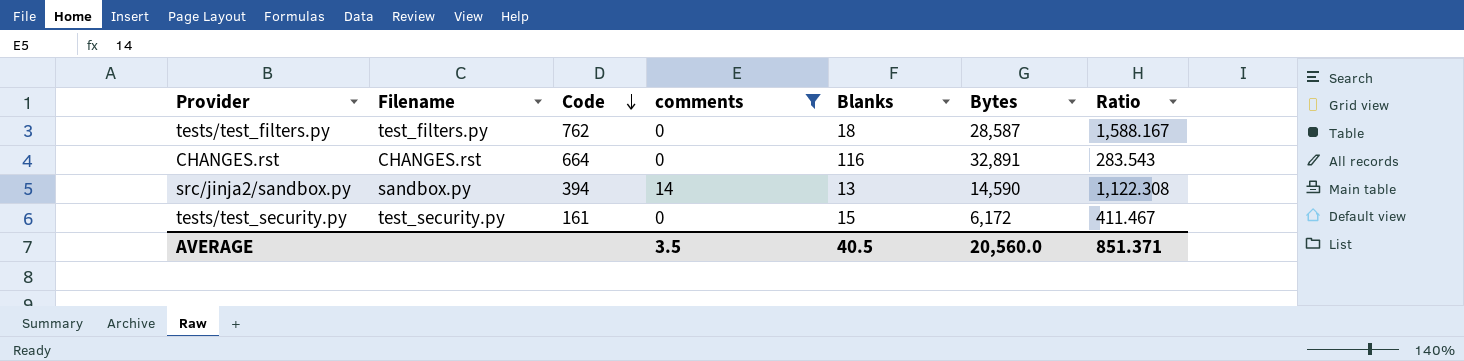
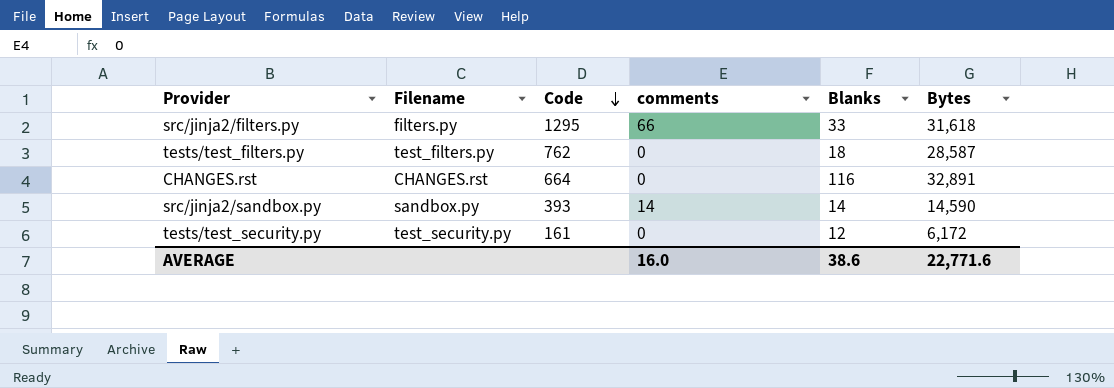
filter: comments != 66 -> none
column Ratio | formula: [Bytes] / [Blanks] -> none
src/jinja2/sandbox.py | Code: 394 -> 393
src/jinja2/sandbox.py | Blanks: 13 -> 14
tests/test_security.py | Blanks: 15 -> 12
AVERAGE | comments: 3.5 -> 16.0
AVERAGE | Blanks: 40.5 -> 38.6
AVERAGE | Bytes: 20,560.0 -> 22,771.6

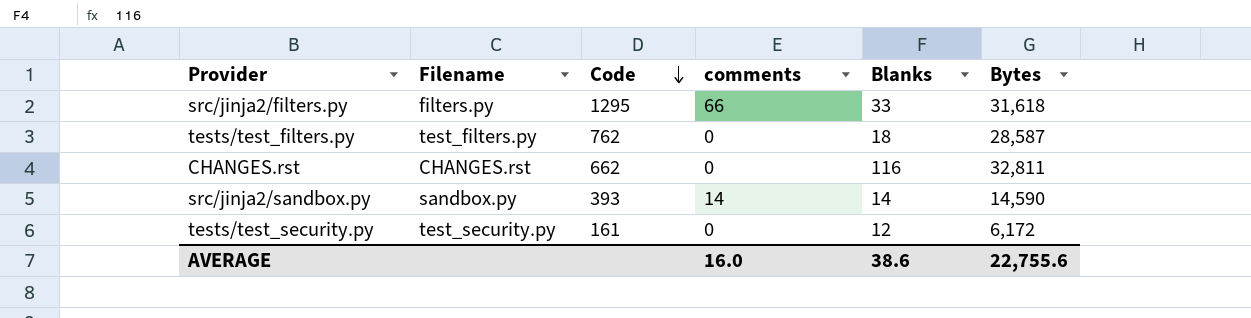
CHANGES.rst | Code: 664 -> 662
CHANGES.rst | Bytes: 32,891 -> 32,811
AVERAGE | Bytes: 22,771.6 -> 22,755.6

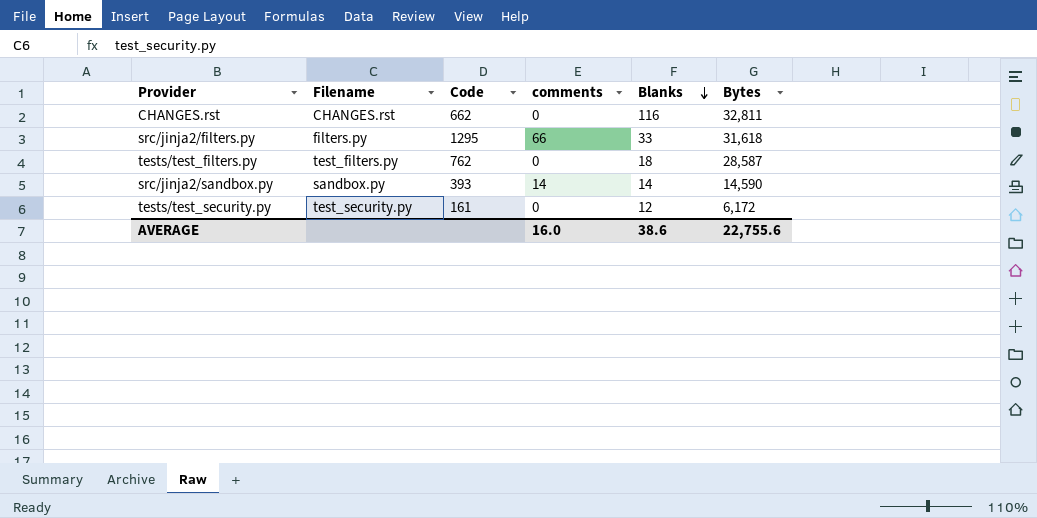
row order: Code descending -> Blanks descending

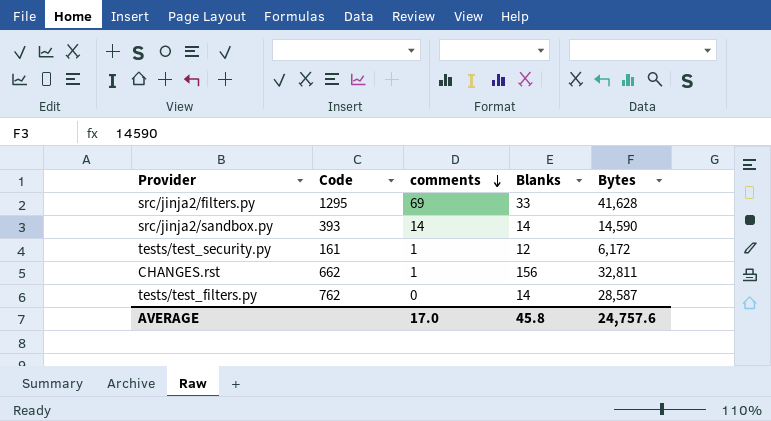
row order: Blanks descending -> comments descending
column Filename | position: 2 -> none
src/jinja2/filters.py | comments: 66 -> 69
src/jinja2/filters.py | Bytes: 31,618 -> 41,628
tests/test_security.py | comments: 0 -> 1
CHANGES.rst | comments: 0 -> 1
CHANGES.rst | Blanks: 116 -> 156
tests/test_filters.py | Blanks: 18 -> 14
AVERAGE | comments: 16.0 -> 17.0
AVERAGE | Blanks: 38.6 -> 45.8
AVERAGE | Bytes: 22,755.6 -> 24,757.6

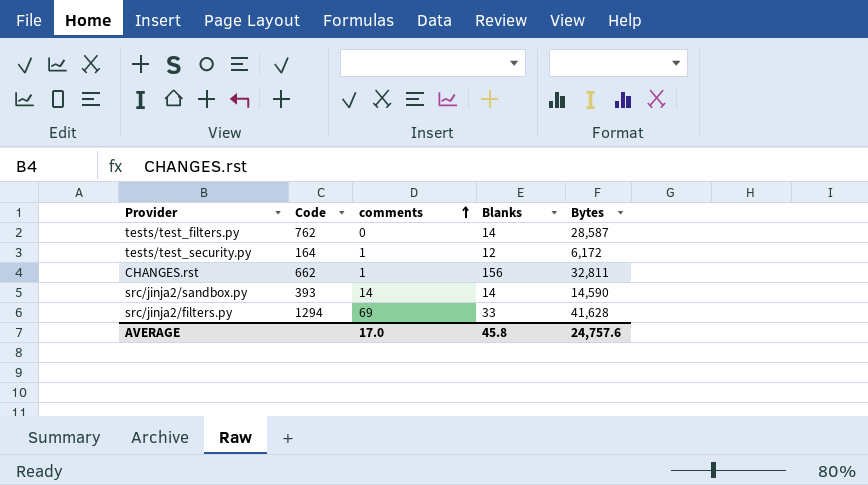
row order: comments descending -> comments ascending
tests/test_security.py | Code: 161 -> 164
src/jinja2/filters.py | Code: 1295 -> 1294

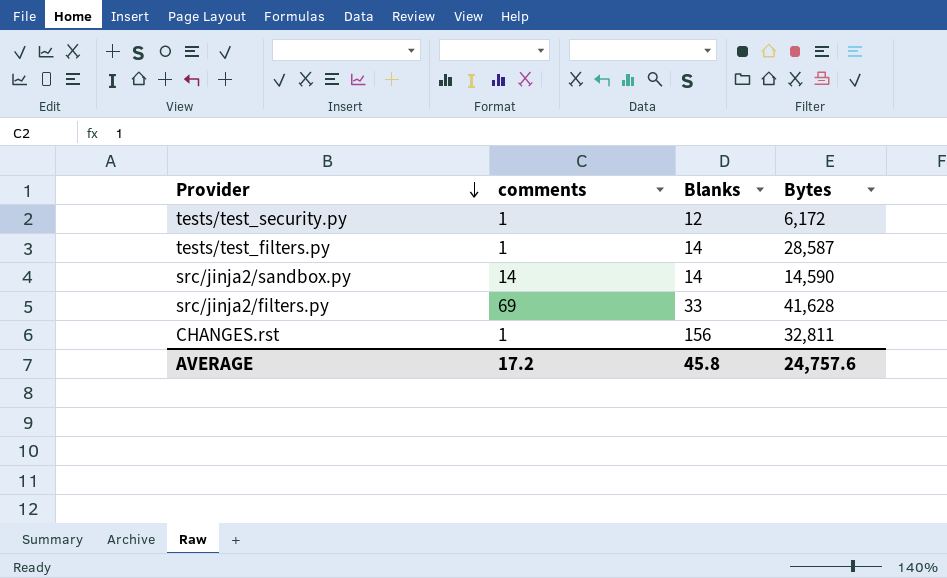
row order: comments ascending -> Provider descending
column Code | position: 2 -> none
tests/test_filters.py | comments: 0 -> 1
AVERAGE | comments: 17.0 -> 17.2

